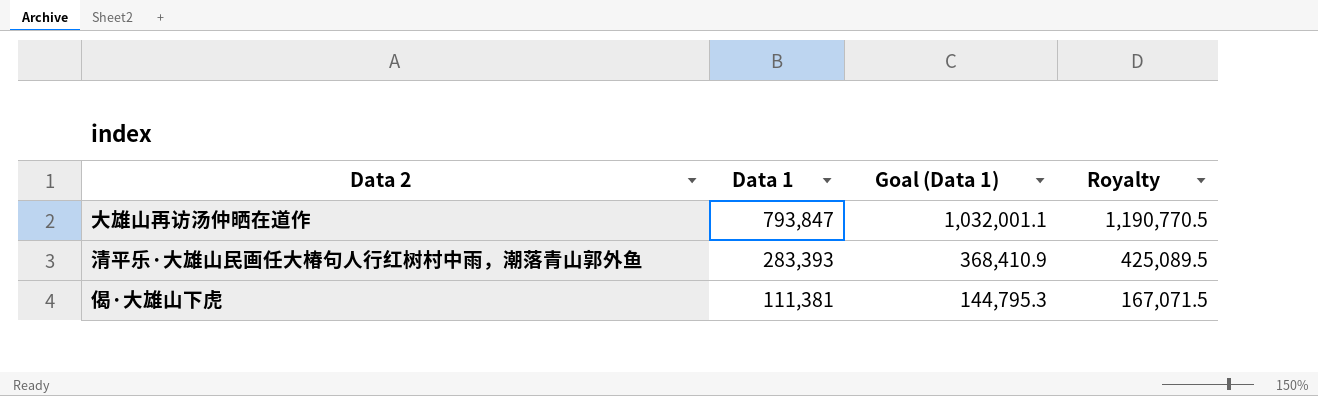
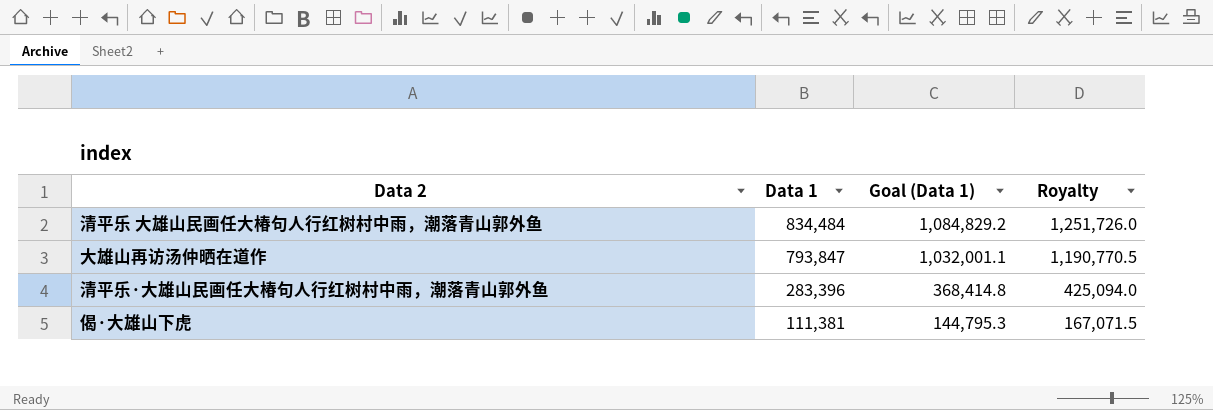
row 清平乐 大雄山民画任大椿句人行红树村中雨，潮落青山郭外鱼: none -> 834,484 | 1,084,829.2 | 1,251,726.0
清平乐·大雄山民画任大椿句人行红树村中雨，潮落青山郭外鱼 | Data 1: 283,393 -> 283,396
清平乐·大雄山民画任大椿句人行红树村中雨，潮落青山郭外鱼 | Goal (Data 1): 368,410.9 -> 368,414.8
清平乐·大雄山民画任大椿句人行红树村中雨，潮落青山郭外鱼 | Royalty: 425,089.5 -> 425,094.0

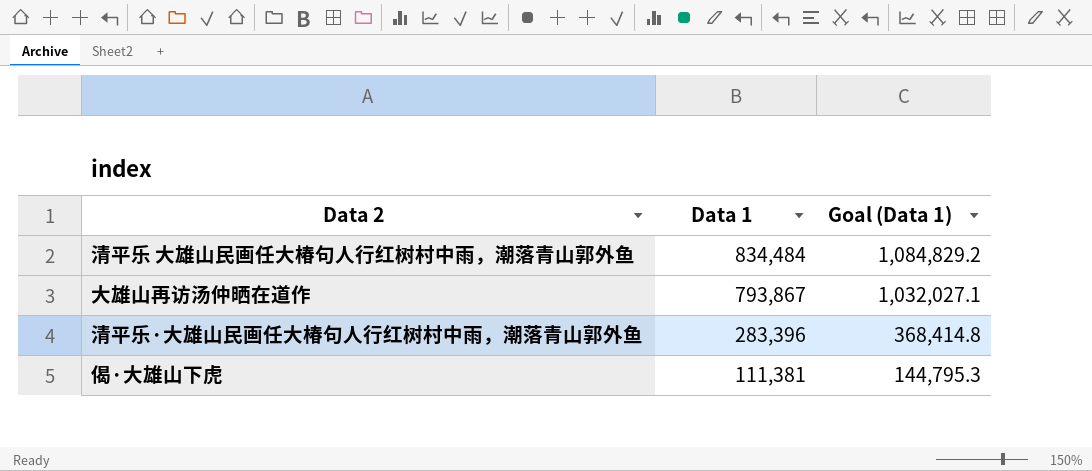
column Royalty | formula: [Data 1] * 1.5 -> none
大雄山再访汤仲晒在道作 | Data 1: 793,847 -> 793,867
大雄山再访汤仲晒在道作 | Goal (Data 1): 1,032,001.1 -> 1,032,027.1

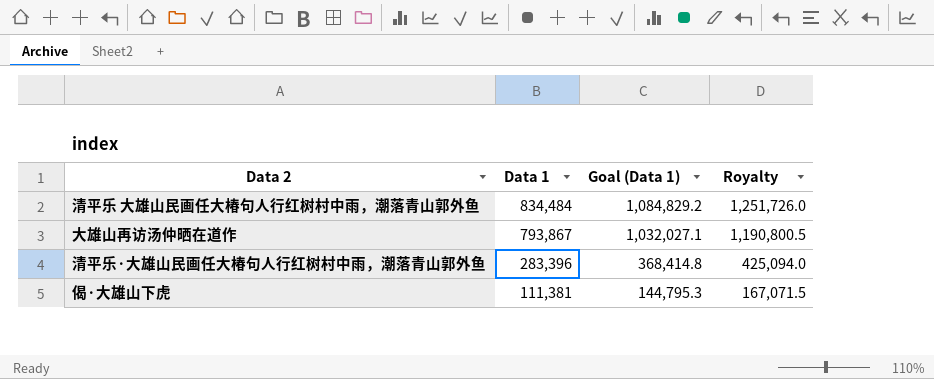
column Royalty | formula: none -> [Data 1] * 1.5

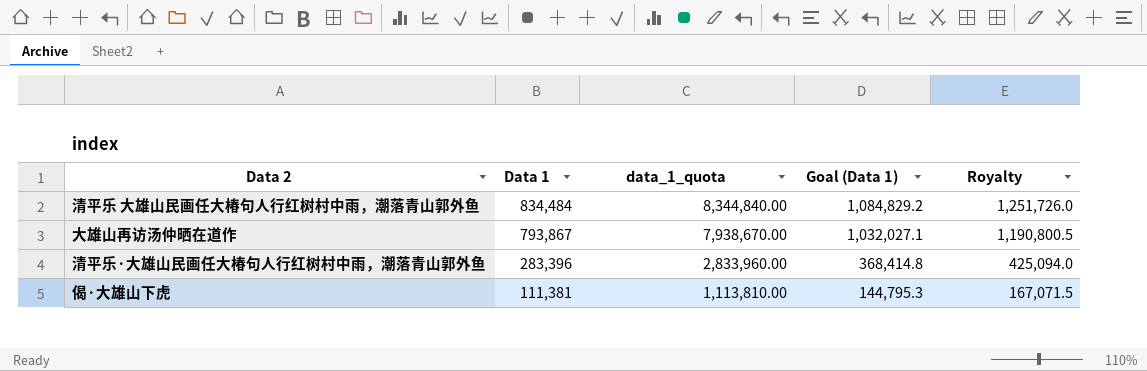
column data_1_quota | formula: none -> [Data 1] * 10

